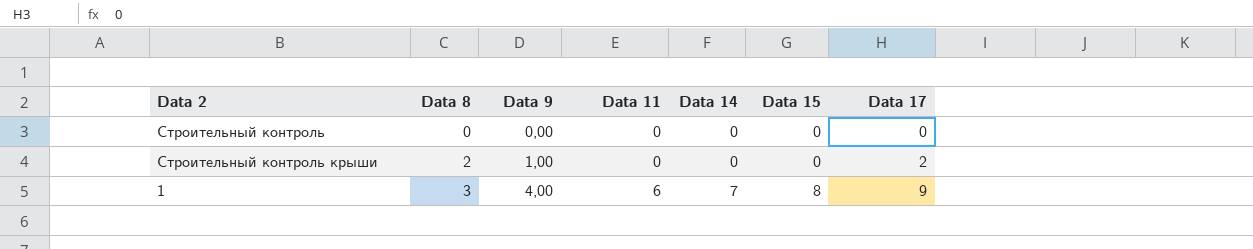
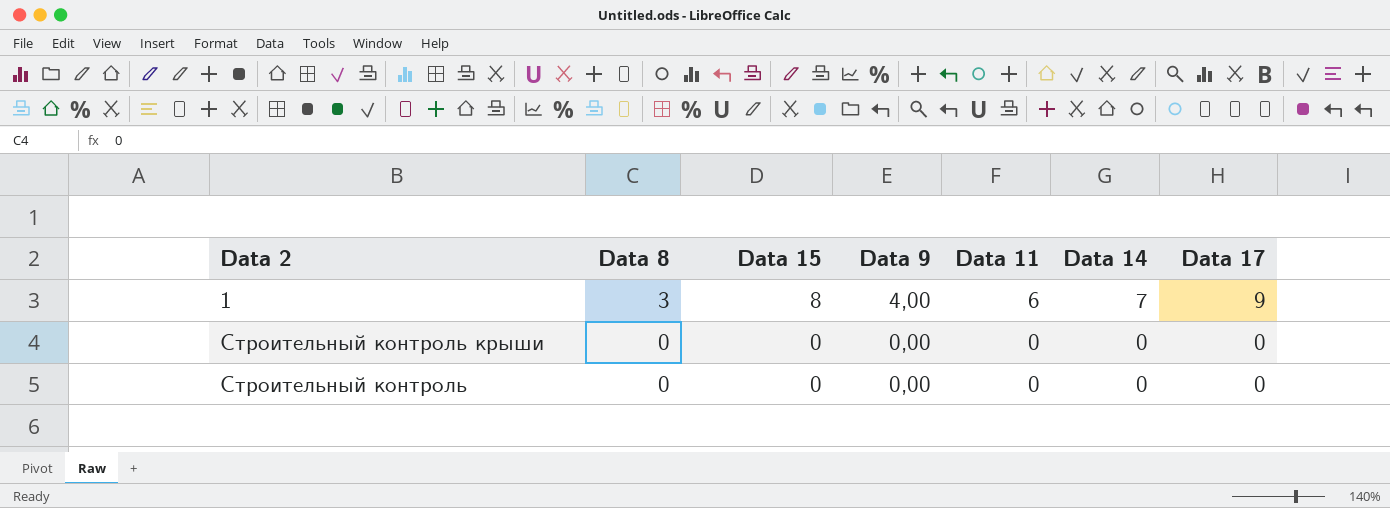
row order: Data 8 ascending -> Data 8 descending
column Data 15 | position: 6 -> 3
Строительный контроль крыши | Data 8: 2 -> 0
Строительный контроль крыши | Data 9: 1,00 -> 0,00
Строительный контроль крыши | Data 17: 2 -> 0

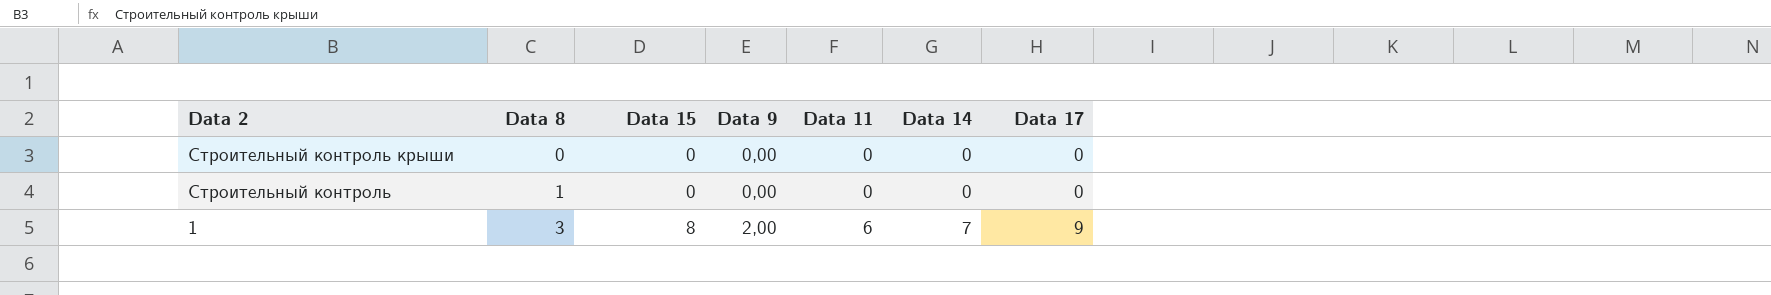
row order: Data 8 descending -> Data 2 descending
Строительный контроль | Data 8: 0 -> 1
1 | Data 9: 4,00 -> 2,00

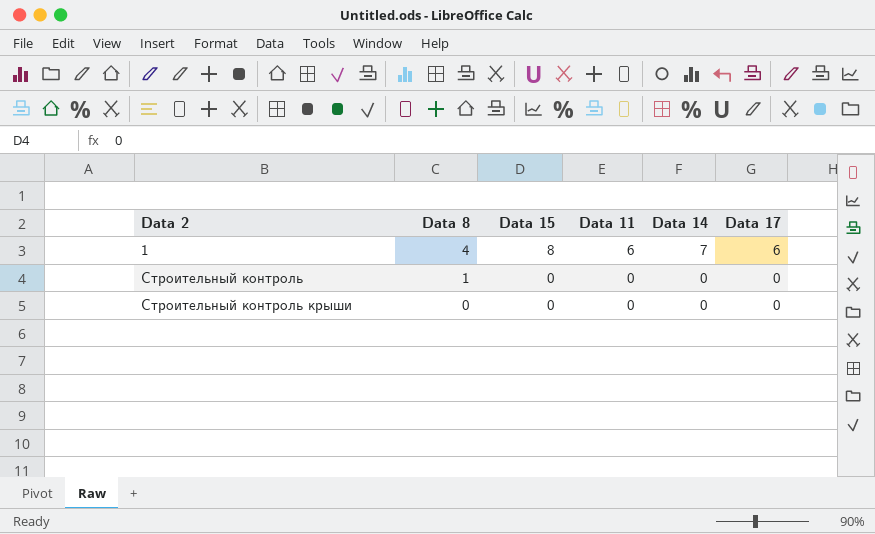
row order: Data 2 descending -> Data 2 ascending
column Data 9 | position: 4 -> none
1 | Data 8: 3 -> 4
1 | Data 17: 9 -> 6

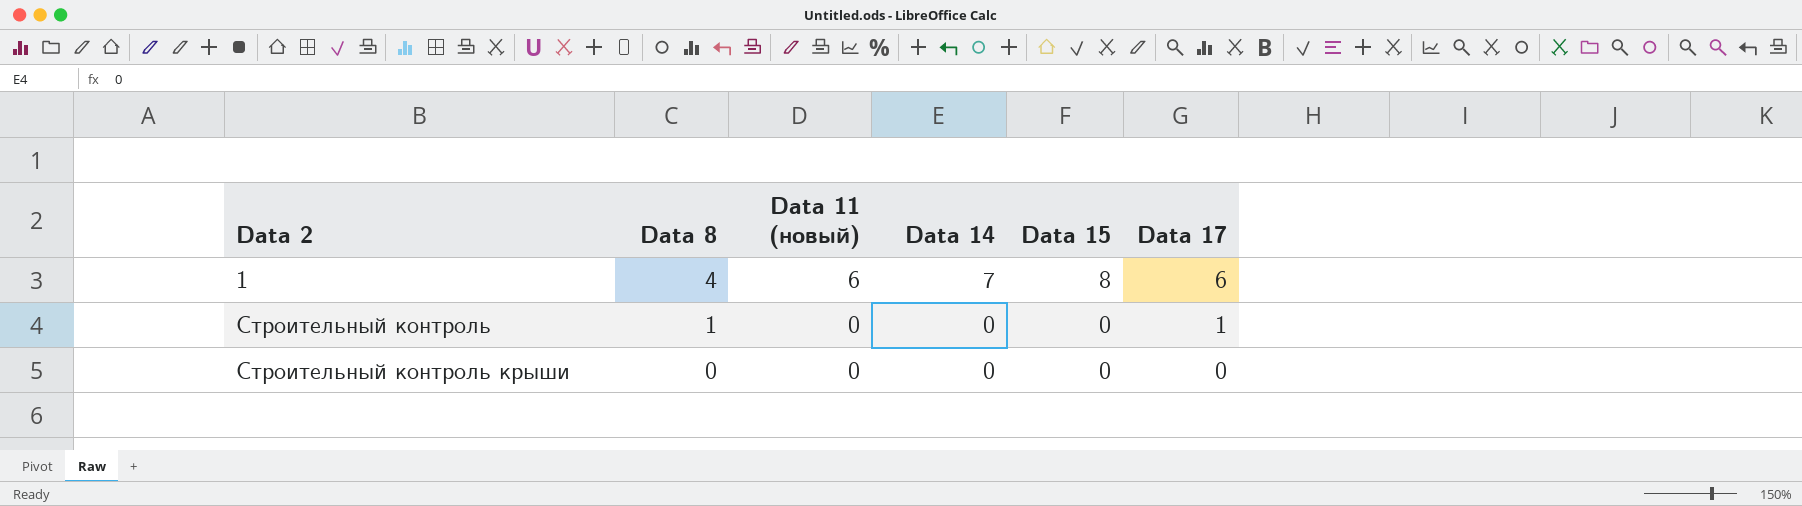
column name: Data 11 -> Data 11 (новый)
column Data 15 | position: 3 -> 5
Строительный контроль | Data 17: 0 -> 1

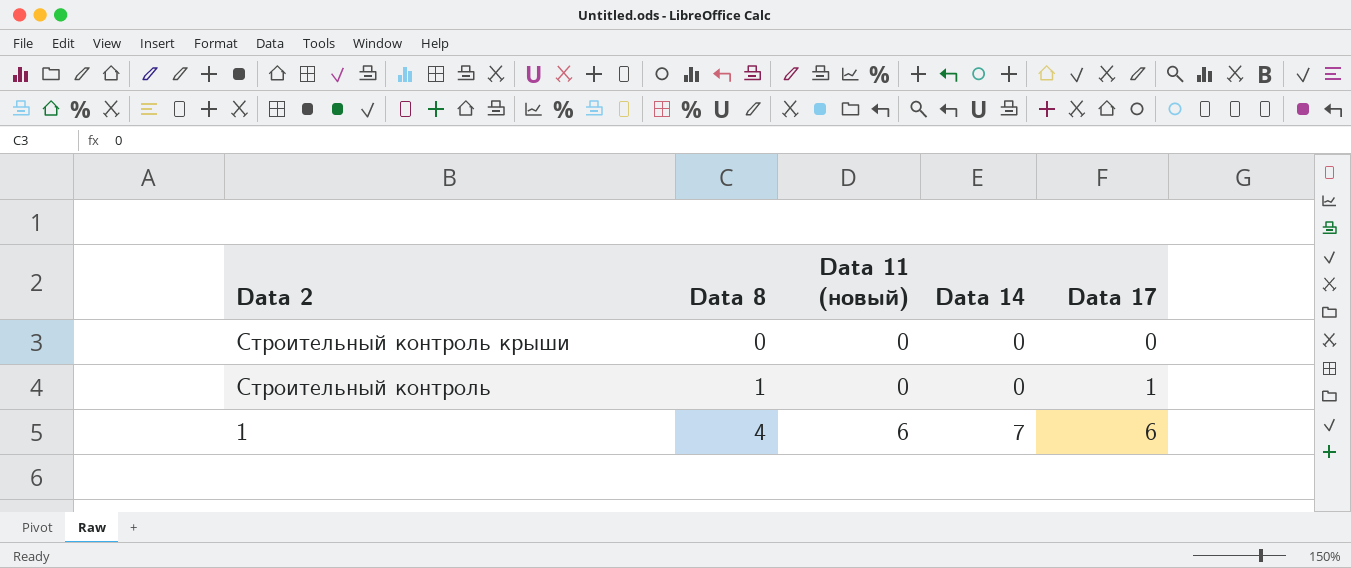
row order: Data 2 ascending -> Data 2 descending
column Data 15 | position: 5 -> none

